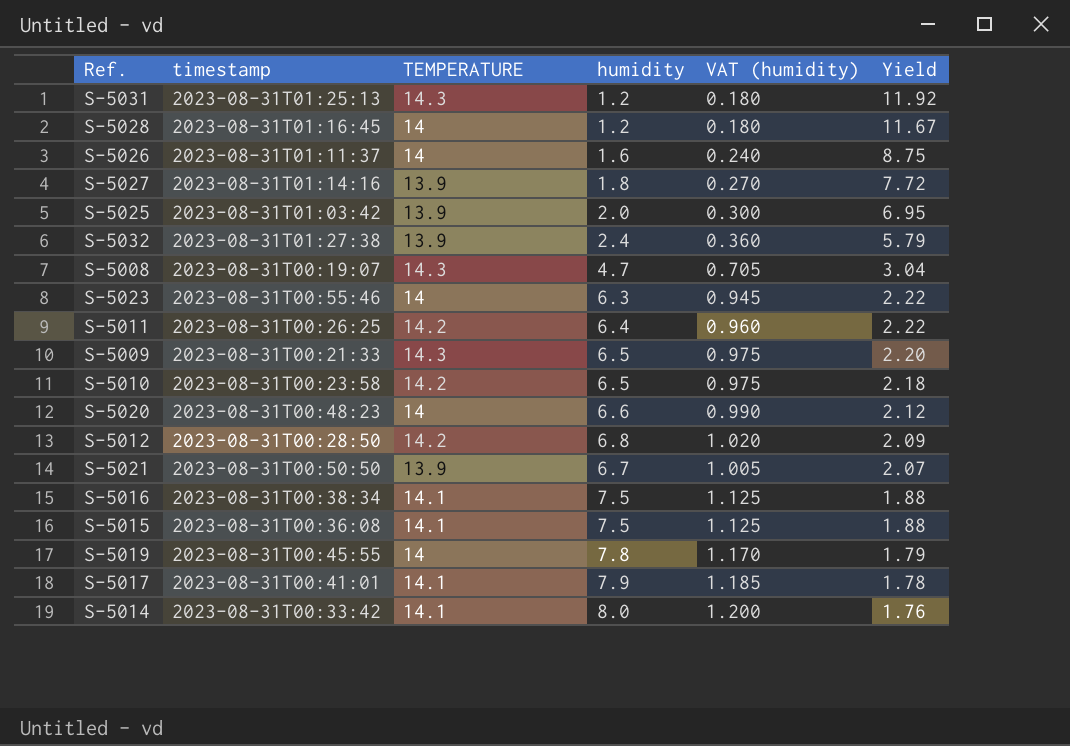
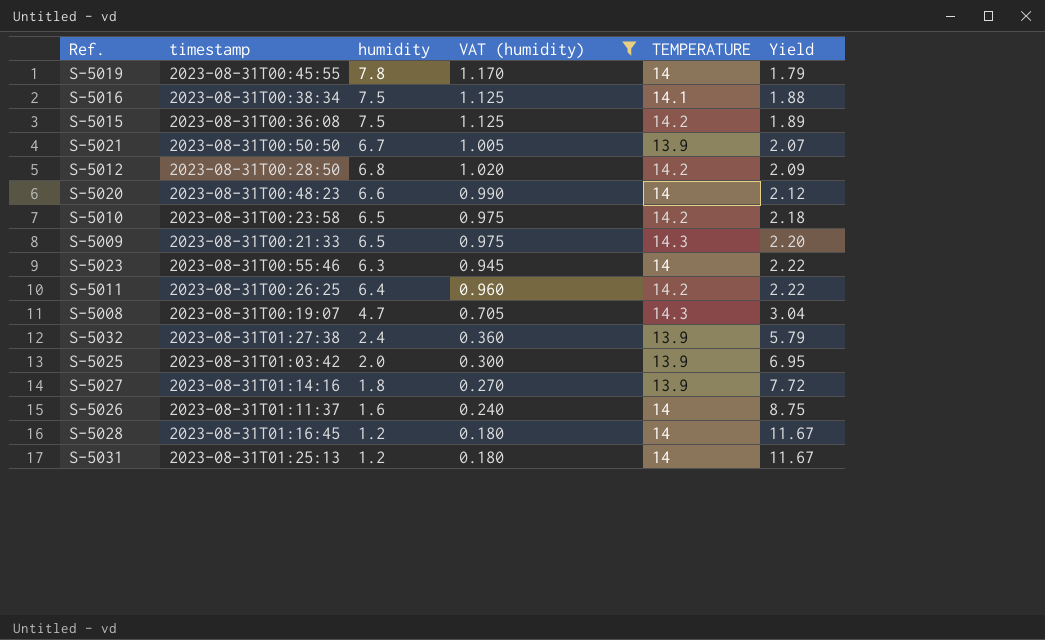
filter: none -> VAT (humidity) <= 1.170
row order: Yield descending -> Yield ascending
column TEMPERATURE | position: 3 -> 5
S-5015 | TEMPERATURE: 14.1 -> 14.2
S-5015 | Yield: 1.88 -> 1.89
S-5031 | TEMPERATURE: 14.3 -> 14
S-5031 | Yield: 11.92 -> 11.67

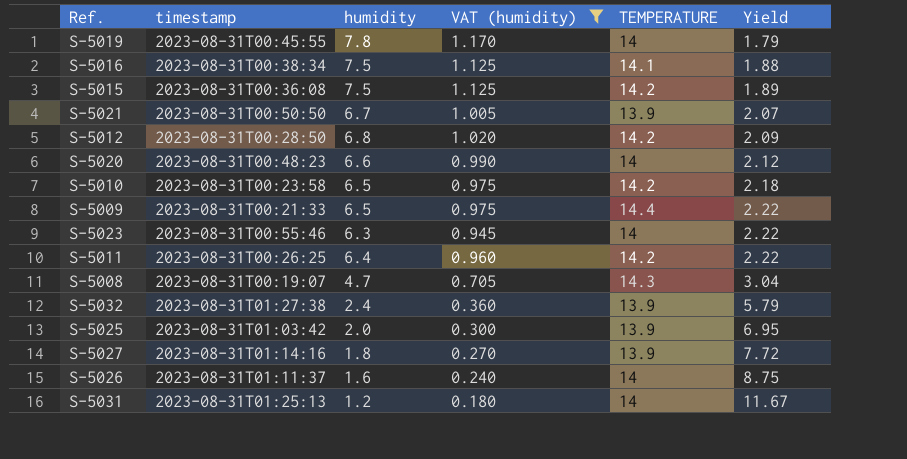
row S-5028: 2023-08-31T01:16:45 | 1.2 | 0.180 | 14 | 11.67 -> none
S-5009 | TEMPERATURE: 14.3 -> 14.4
S-5009 | Yield: 2.20 -> 2.22

